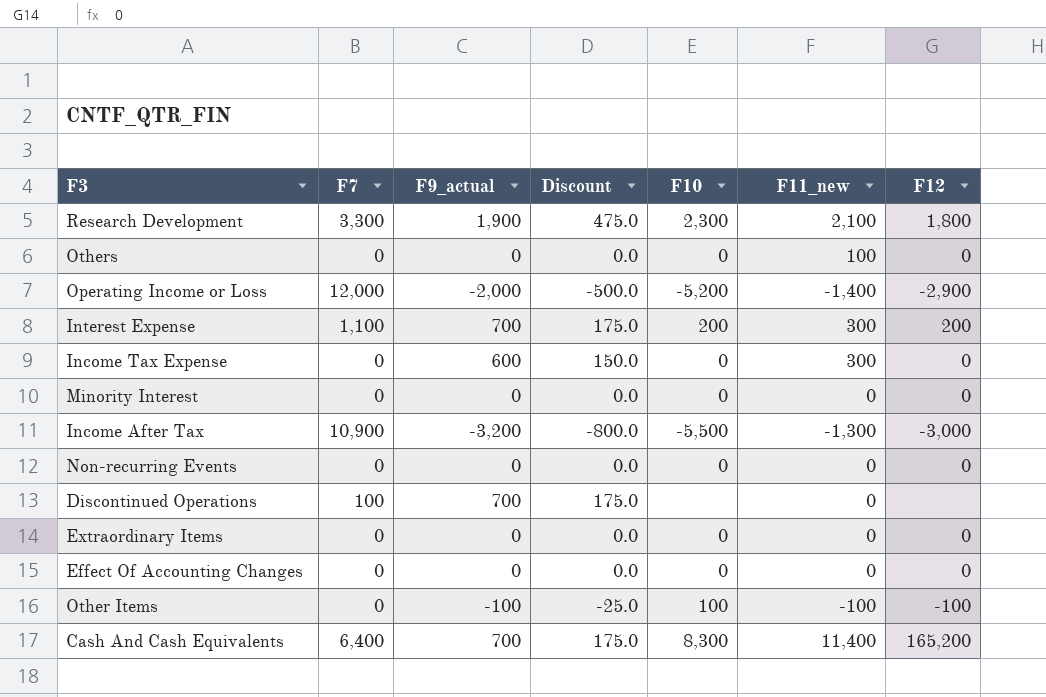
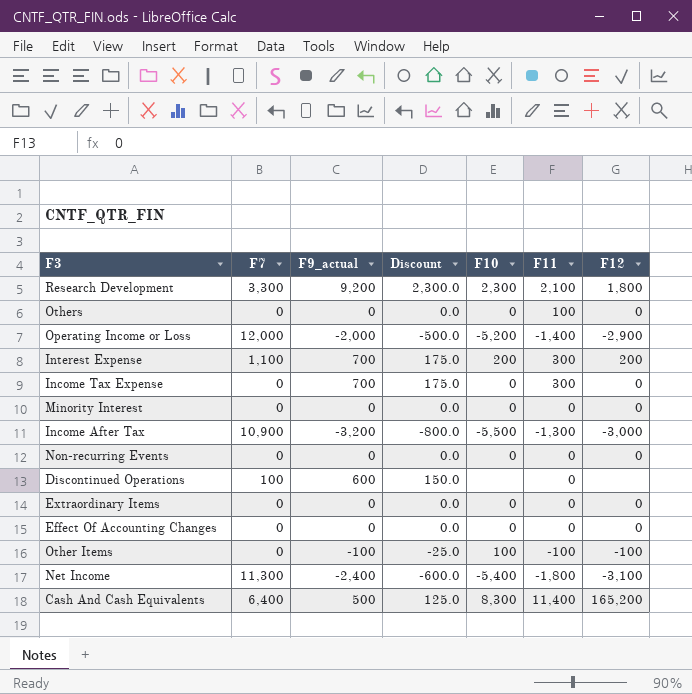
column name: F11_new -> F11
Research Development | F9_actual: 1,900 -> 9,200
Research Development | Discount: 475.0 -> 2,300.0
Income Tax Expense | F9_actual: 600 -> 700
Income Tax Expense | Discount: 150.0 -> 175.0
Discontinued Operations | F9_actual: 700 -> 600
Discontinued Operations | Discount: 175.0 -> 150.0
row Net Income: none -> 11,300 | -2,400 | -600.0 | -5,400 | -1,800 | -3,100
Cash And Cash Equivalents | F9_actual: 700 -> 500
Cash And Cash Equivalents | Discount: 175.0 -> 125.0

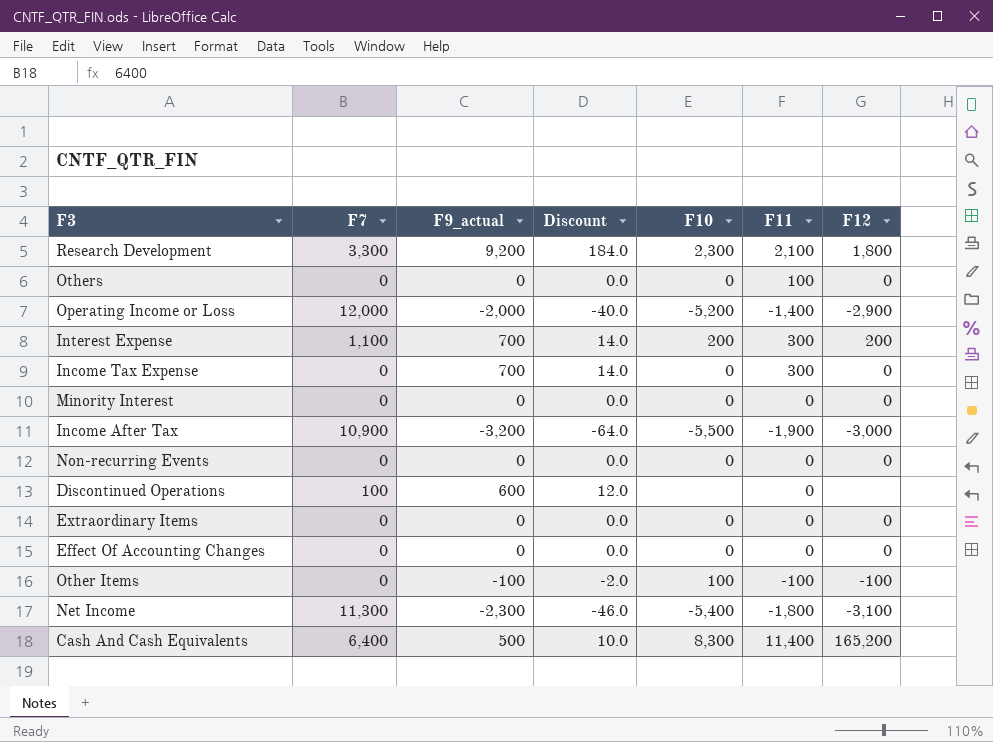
column Discount | formula: [F9_actual] * 0.25 -> [F9_actual] * 0.02
Income After Tax | F11: -1,300 -> -1,900
Net Income | F9_actual: -2,400 -> -2,300

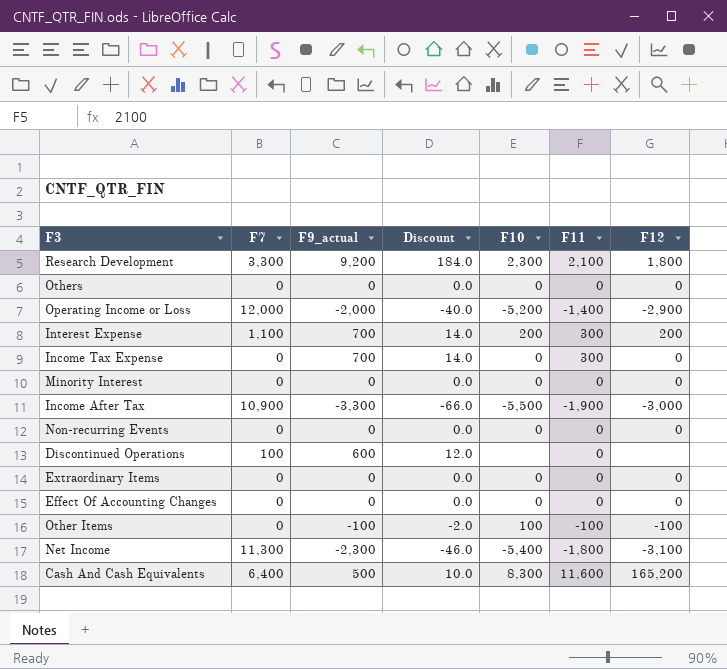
Others | F11: 100 -> 0
Income After Tax | F9_actual: -3,200 -> -3,300
Income After Tax | Discount: -64.0 -> -66.0
Cash And Cash Equivalents | F11: 11,400 -> 11,600

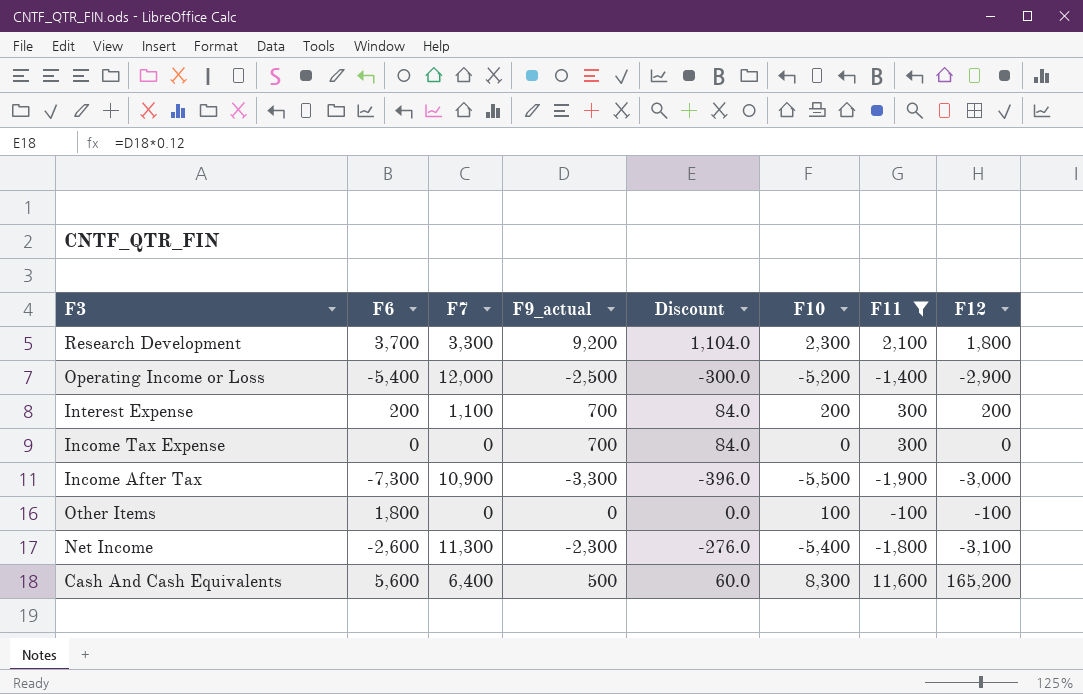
filter: none -> F11 != 0
column F6 | position: none -> 2
column Discount | formula: [F9_actual] * 0.02 -> [F9_actual] * 0.12
Operating Income or Loss | F9_actual: -2,000 -> -2,500
Other Items | F9_actual: -100 -> 0

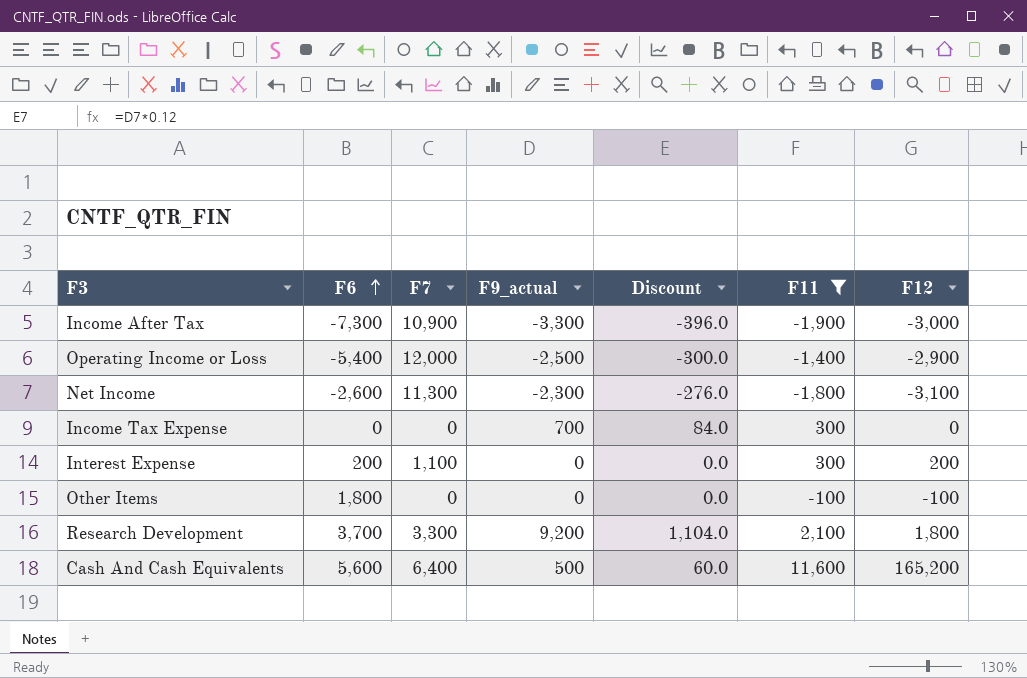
row order: none -> F6 ascending
column F10 | position: 6 -> none
Interest Expense | F9_actual: 700 -> 0
Interest Expense | Discount: 84.0 -> 0.0

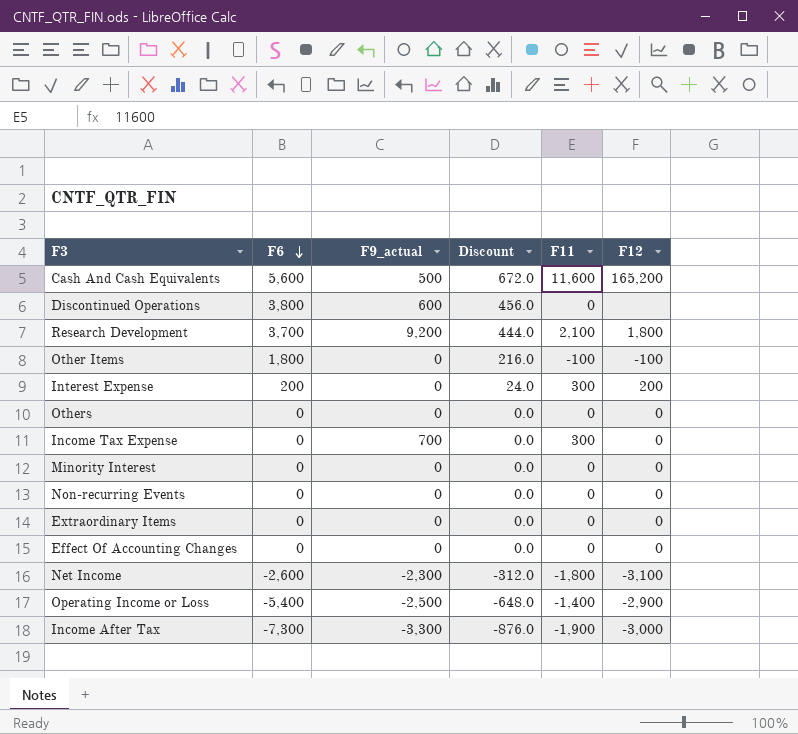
filter: F11 != 0 -> none
row order: F6 ascending -> F6 descending
column F7 | position: 3 -> none
column Discount | formula: [F9_actual] * 0.12 -> [F6] * 0.12

